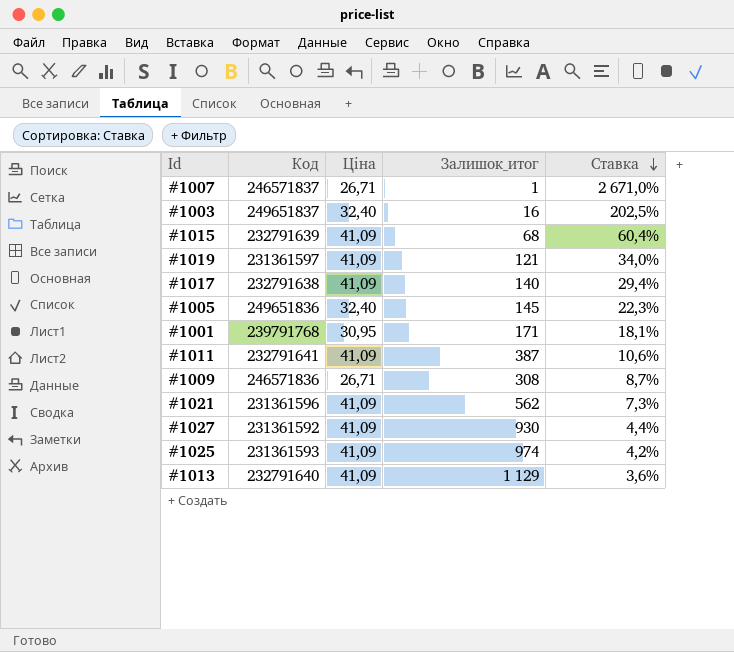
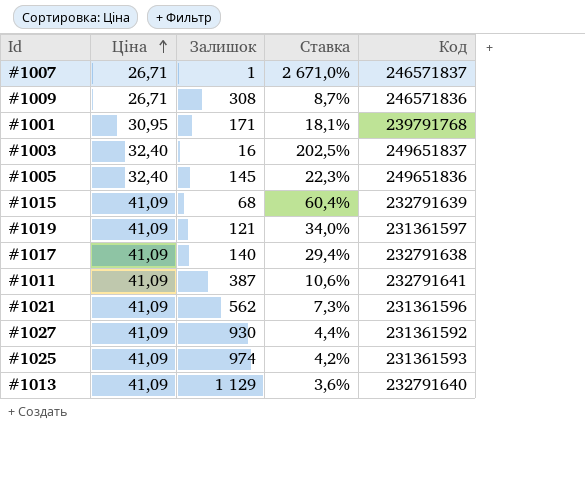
row order: Ставка descending -> Ціна ascending
column name: Залишок_итог -> Залишок
column Код | position: 2 -> 5

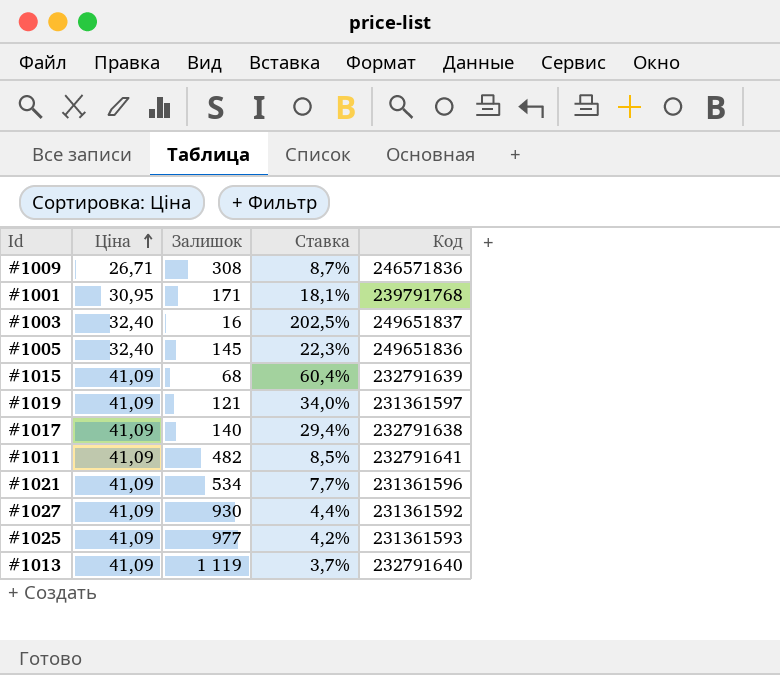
row #1007: 26,71 | 1 | 2 671,0% | 246571837 -> none
#1011 | Залишок: 387 -> 482
#1011 | Ставка: 10,6% -> 8,5%
#1021 | Залишок: 562 -> 534
#1021 | Ставка: 7,3% -> 7,7%
#1025 | Залишок: 974 -> 977
#1013 | Залишок: 1 129 -> 1 119
#1013 | Ставка: 3,6% -> 3,7%

